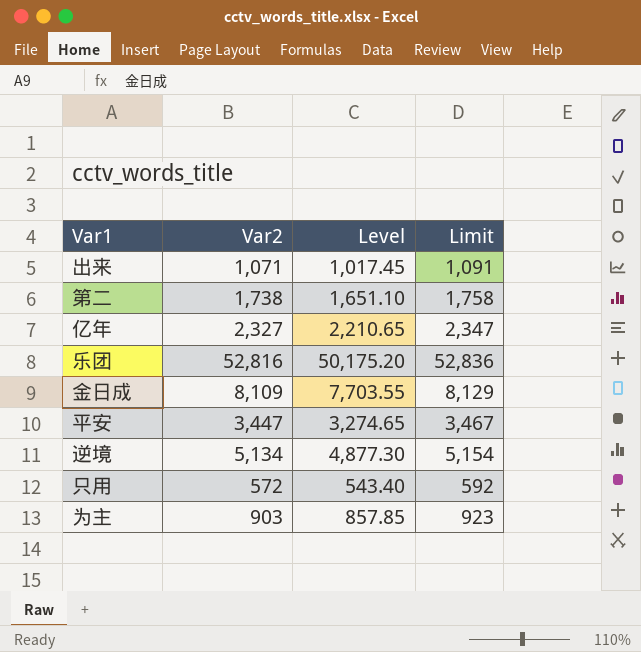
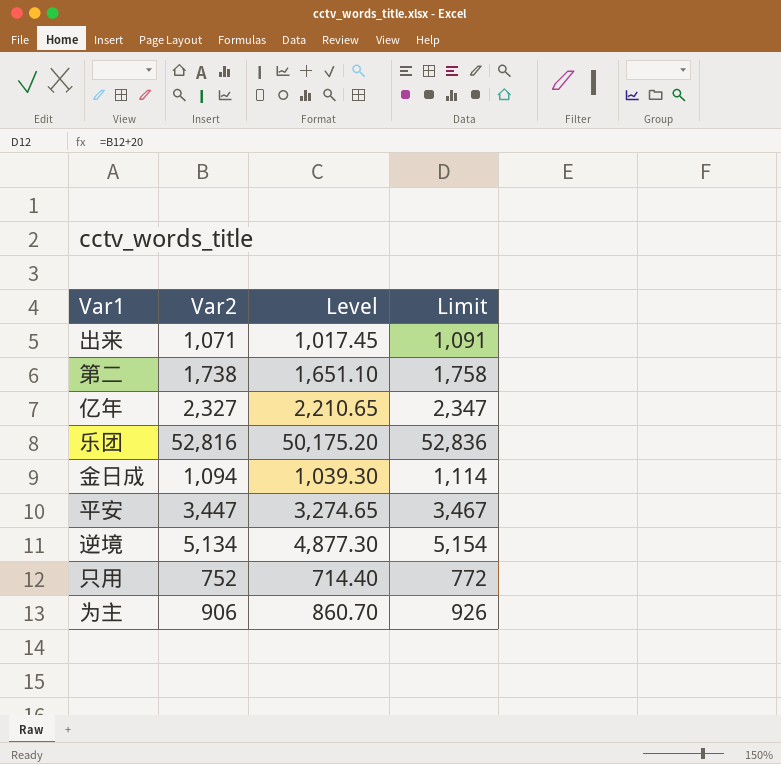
金日成 | Var2: 8,109 -> 1,094
金日成 | Level: 7,703.55 -> 1,039.30
金日成 | Limit: 8,129 -> 1,114
只用 | Var2: 572 -> 752
只用 | Level: 543.40 -> 714.40
只用 | Limit: 592 -> 772
为主 | Var2: 903 -> 906
为主 | Level: 857.85 -> 860.70
为主 | Limit: 923 -> 926

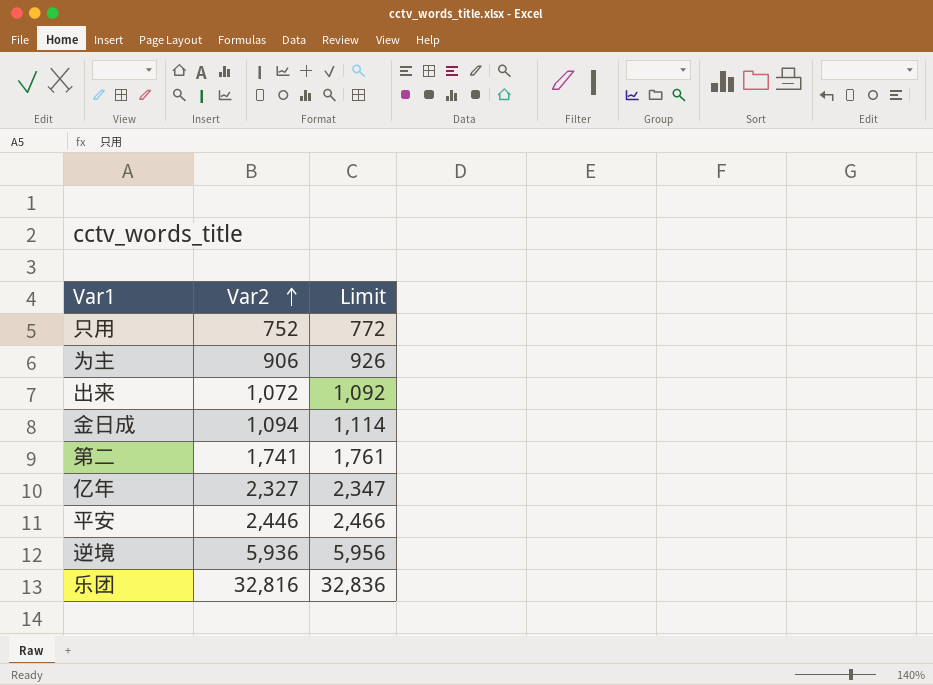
row order: none -> Var2 ascending
column Level | formula: [Var2] * 0.95 -> none
出来 | Var2: 1,071 -> 1,072
出来 | Limit: 1,091 -> 1,092
第二 | Var2: 1,738 -> 1,741
第二 | Limit: 1,758 -> 1,761
平安 | Var2: 3,447 -> 2,446
平安 | Limit: 3,467 -> 2,466
逆境 | Var2: 5,134 -> 5,936
逆境 | Limit: 5,154 -> 5,956
乐团 | Var2: 52,816 -> 32,816
乐团 | Limit: 52,836 -> 32,836

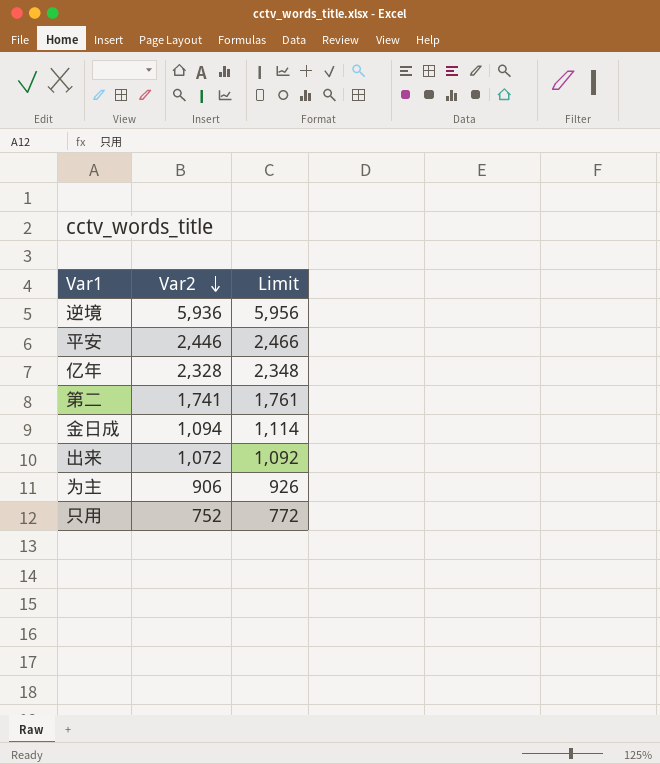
row order: Var2 ascending -> Var2 descending
row 乐团: 32,816 | 32,836 -> none
亿年 | Var2: 2,327 -> 2,328
亿年 | Limit: 2,347 -> 2,348

